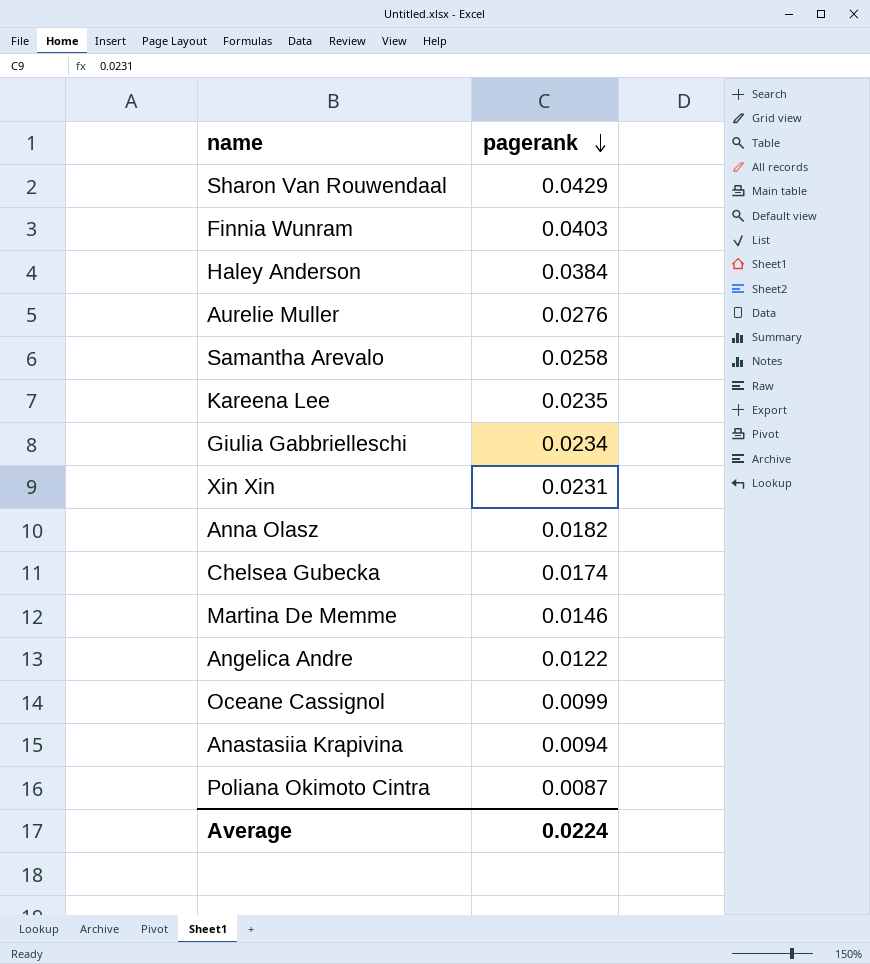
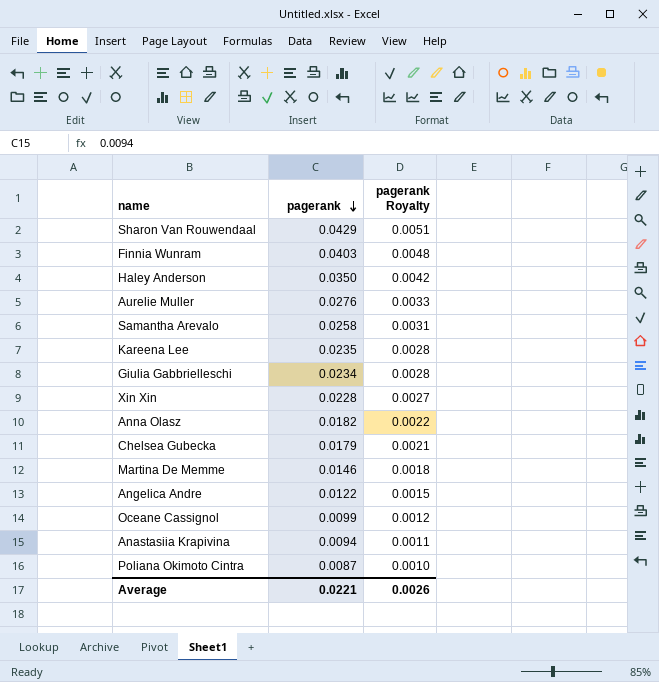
column pagerank Royalty | formula: none -> [pagerank] * 0.12
Haley Anderson | pagerank: 0.0384 -> 0.0350
Xin Xin | pagerank: 0.0231 -> 0.0228
Chelsea Gubecka | pagerank: 0.0174 -> 0.0179
Average | pagerank: 0.0224 -> 0.0221

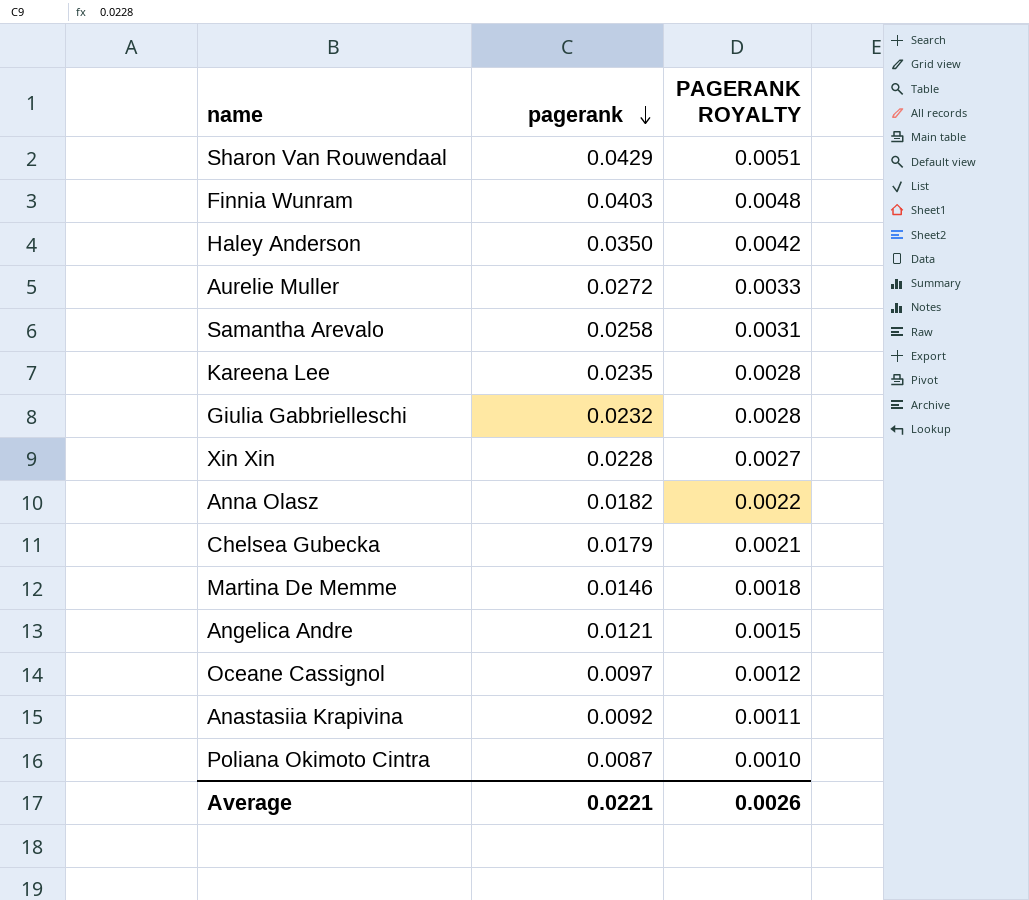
column name: pagerank Royalty -> PAGERANK ROYALTY
Aurelie Muller | pagerank: 0.0276 -> 0.0272
Giulia Gabbrielleschi | pagerank: 0.0234 -> 0.0232
Angelica Andre | pagerank: 0.0122 -> 0.0121
Oceane Cassignol | pagerank: 0.0099 -> 0.0097
Anastasiia Krapivina | pagerank: 0.0094 -> 0.0092

